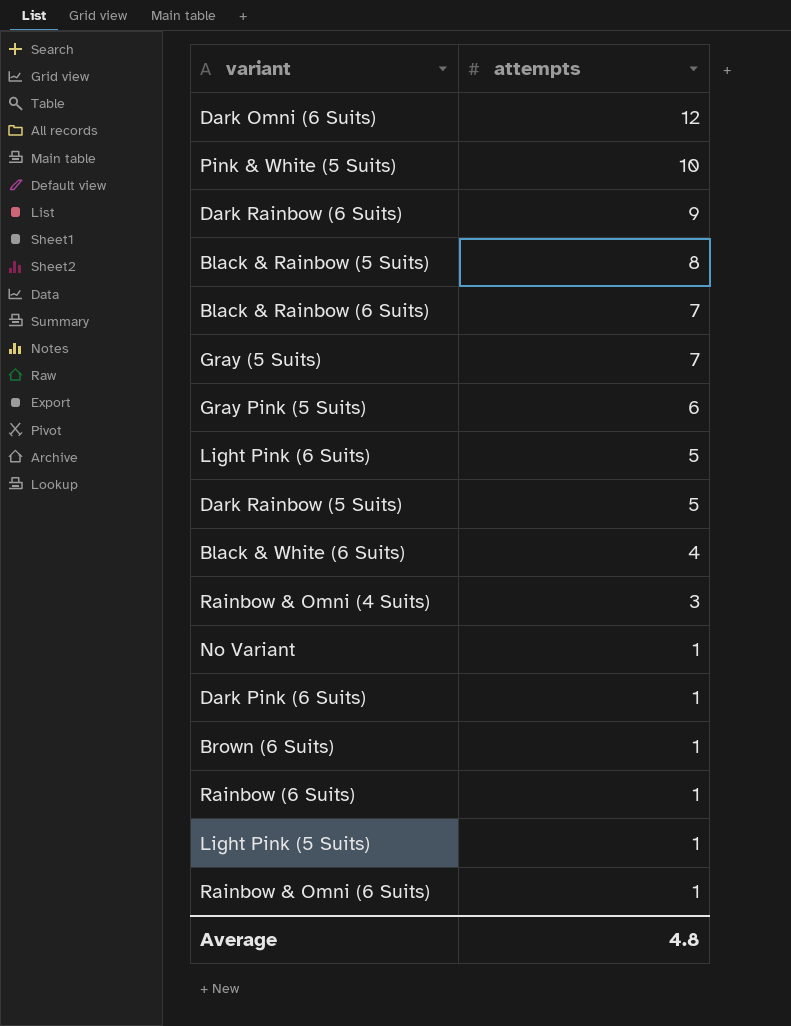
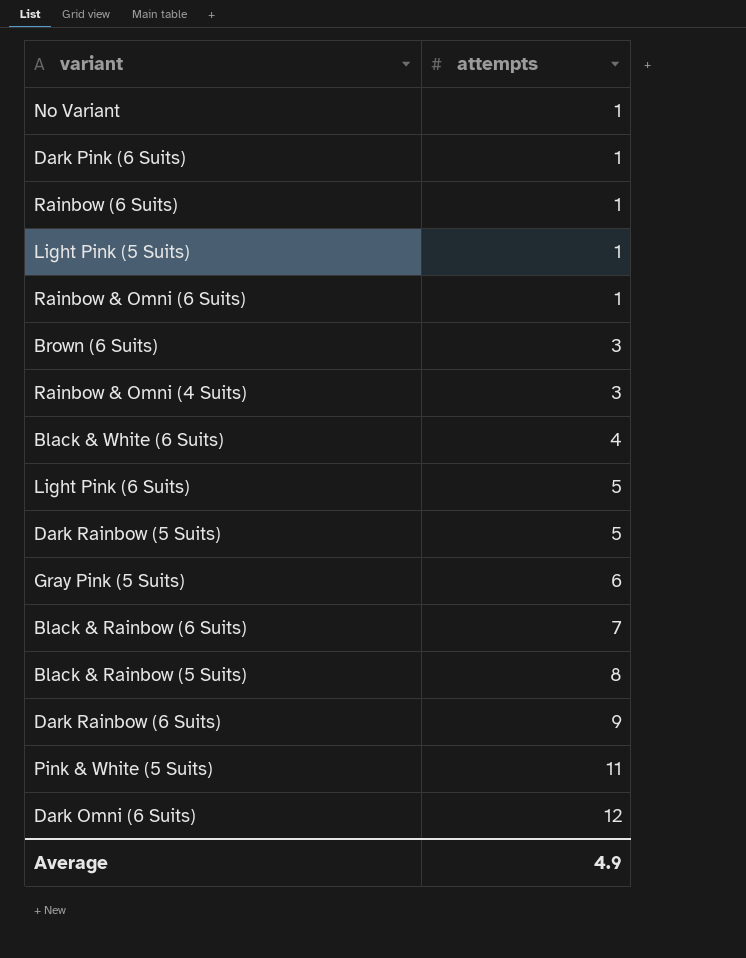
row order: attempts descending -> attempts ascending
row Gray (5 Suits): 7 -> none
Brown (6 Suits) | attempts: 1 -> 3
Pink & White (5 Suits) | attempts: 10 -> 11
Average | attempts: 4.8 -> 4.9

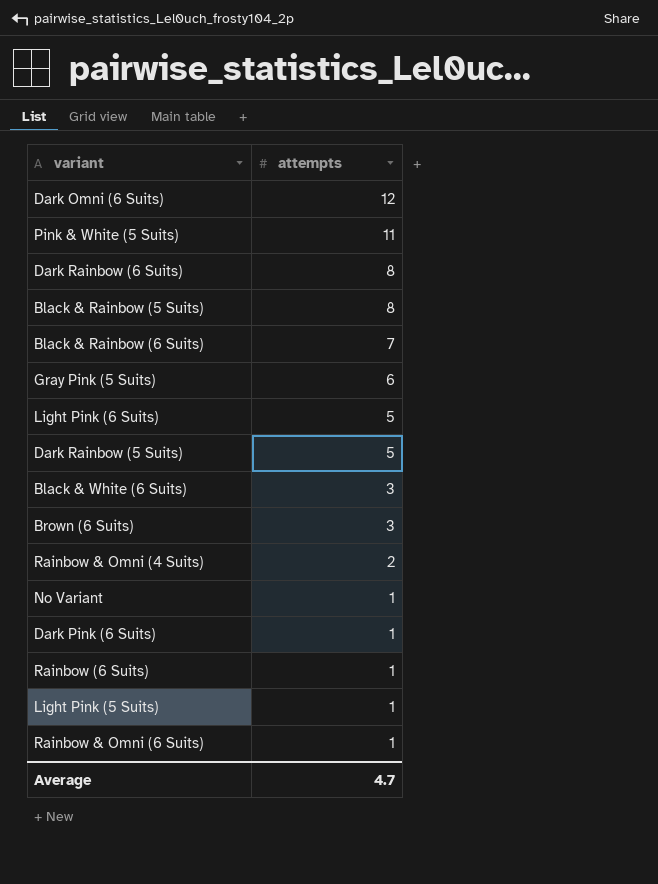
row order: attempts ascending -> attempts descending
Dark Rainbow (6 Suits) | attempts: 9 -> 8
Black & White (6 Suits) | attempts: 4 -> 3
Rainbow & Omni (4 Suits) | attempts: 3 -> 2
Average | attempts: 4.9 -> 4.7

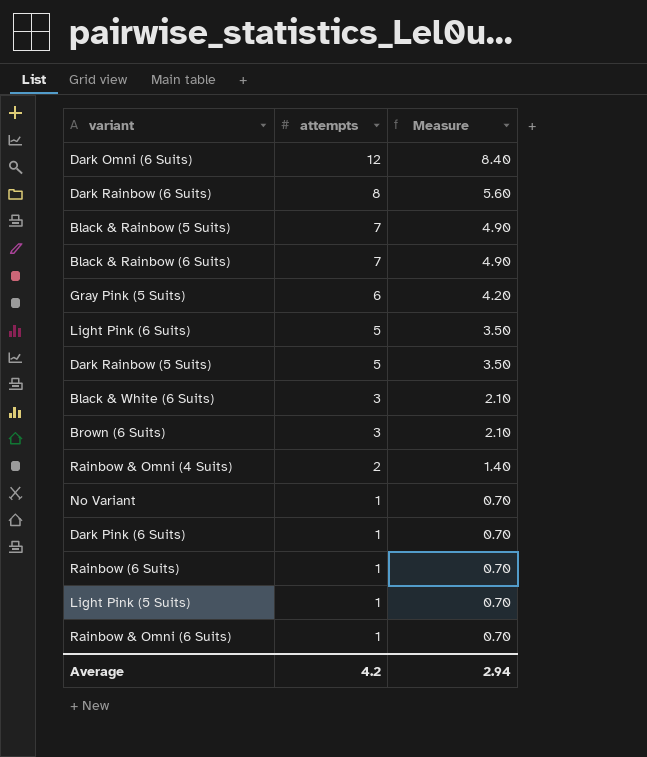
column Measure | formula: none -> [attempts] * 0.7
row Pink & White (5 Suits): 11 -> none
Black & Rainbow (5 Suits) | attempts: 8 -> 7
Average | attempts: 4.7 -> 4.2

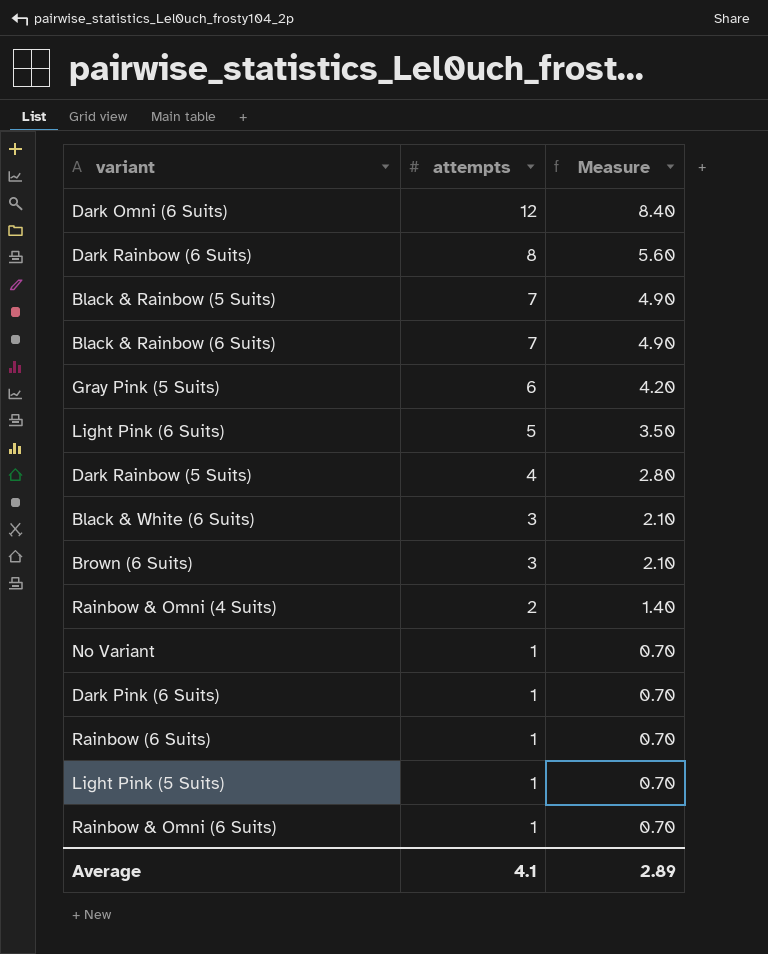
Dark Rainbow (5 Suits) | attempts: 5 -> 4
Dark Rainbow (5 Suits) | Measure: 3.50 -> 2.80
Average | attempts: 4.2 -> 4.1
Average | Measure: 2.94 -> 2.89

